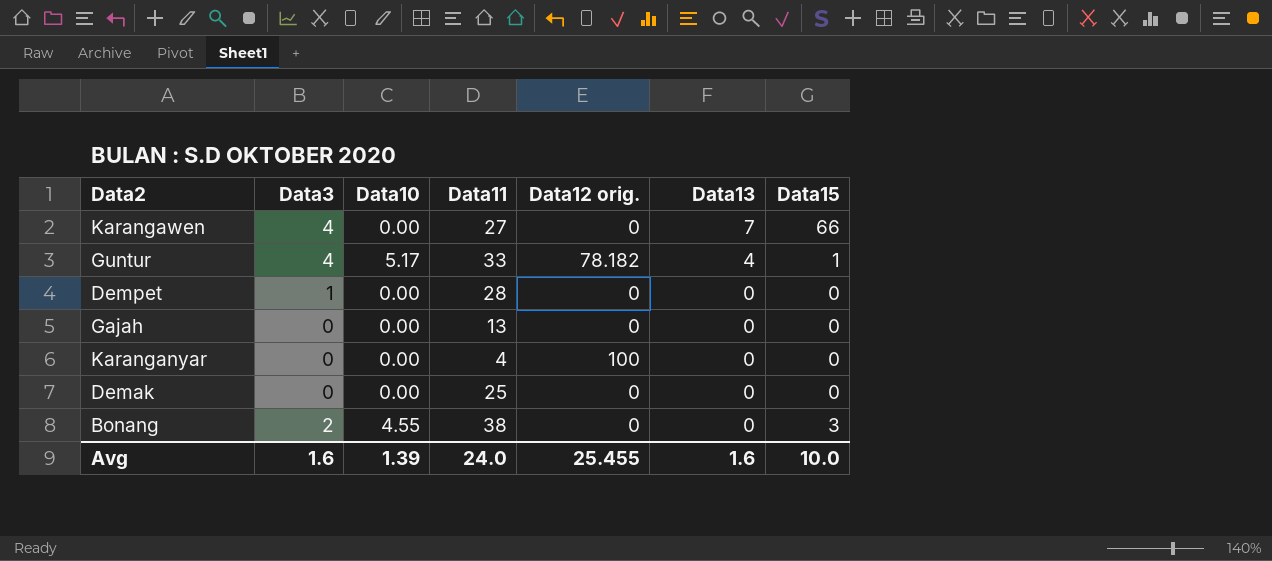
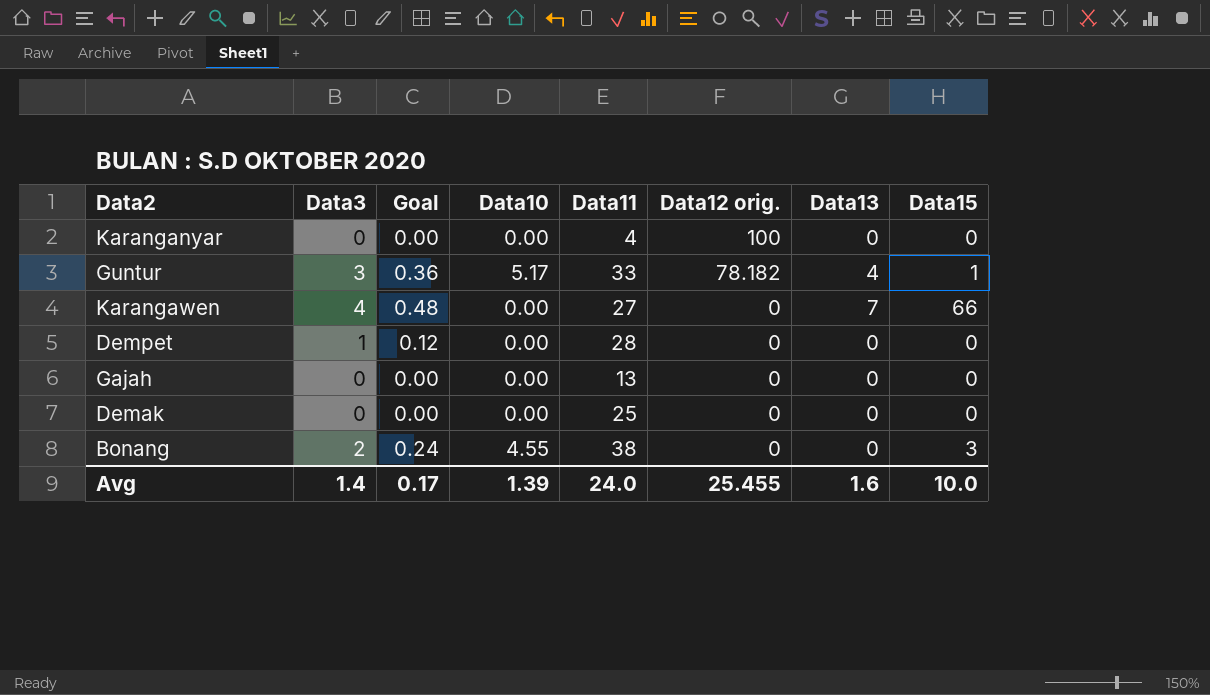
row order: Data13 descending -> Data12 orig. descending
column Goal | formula: none -> [Data3] * 0.12
Guntur | Data3: 4 -> 3
Avg | Data3: 1.6 -> 1.4

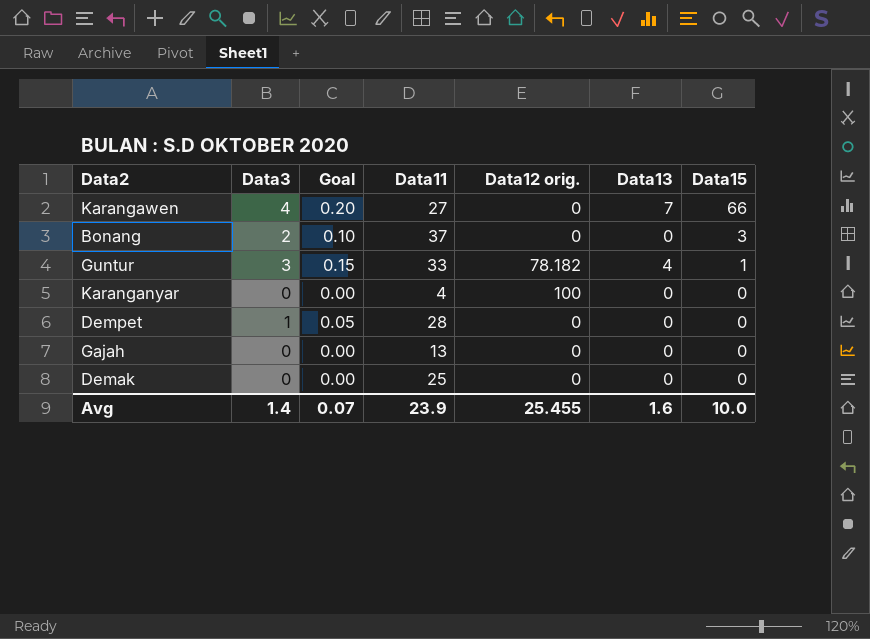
row order: Data12 orig. descending -> Data15 descending
column Data10 | position: 4 -> none
column Goal | formula: [Data3] * 0.12 -> [Data3] * 0.05
Bonang | Data11: 38 -> 37
Avg | Goal: 0.17 -> 0.07
Avg | Data11: 24.0 -> 23.9

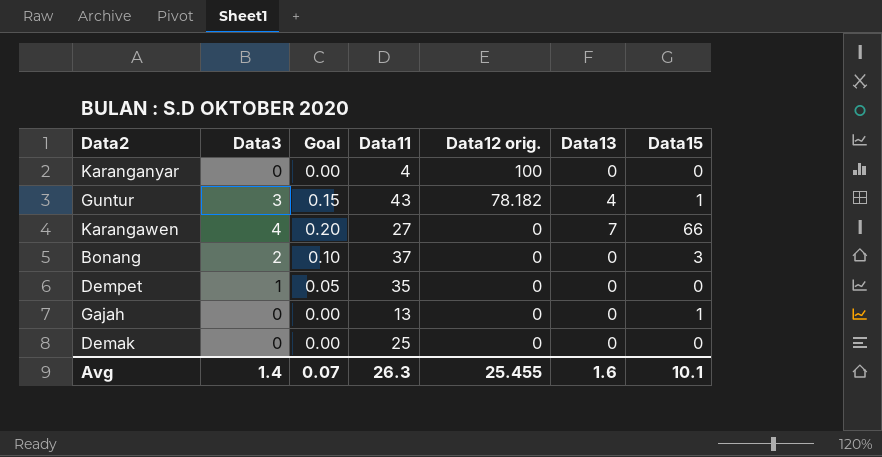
row order: Data15 descending -> Data12 orig. descending
Guntur | Data11: 33 -> 43
Dempet | Data11: 28 -> 35
Gajah | Data15: 0 -> 1
Avg | Data11: 23.9 -> 26.3
Avg | Data15: 10.0 -> 10.1

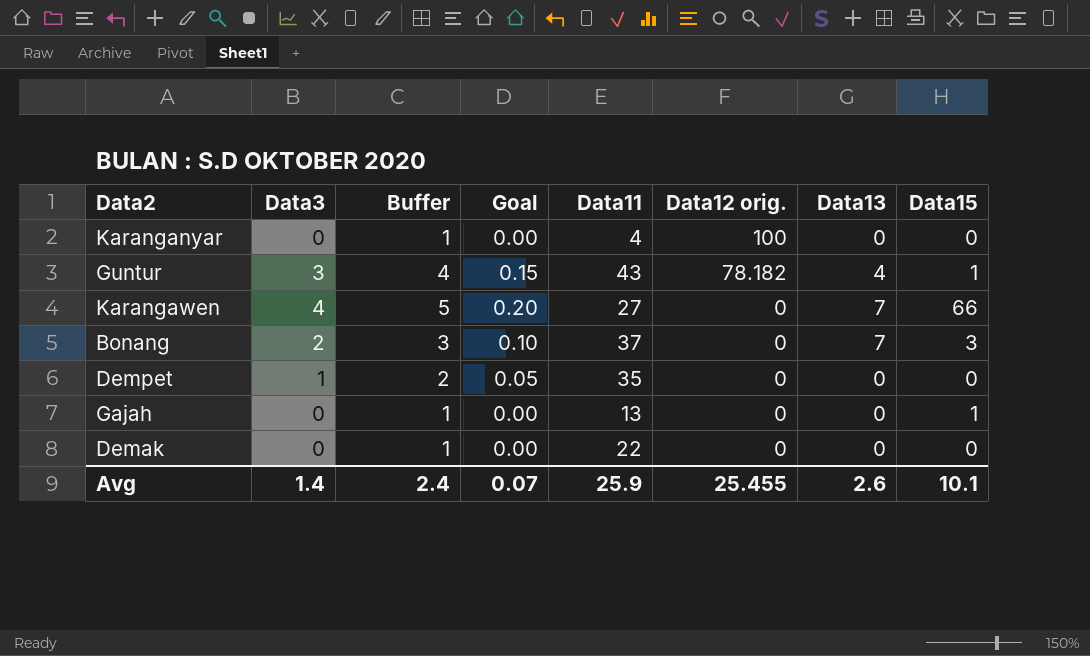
column Buffer | formula: none -> [Data3] + 1
Bonang | Data13: 0 -> 7
Demak | Data11: 25 -> 22
Avg | Data11: 26.3 -> 25.9
Avg | Data13: 1.6 -> 2.6

